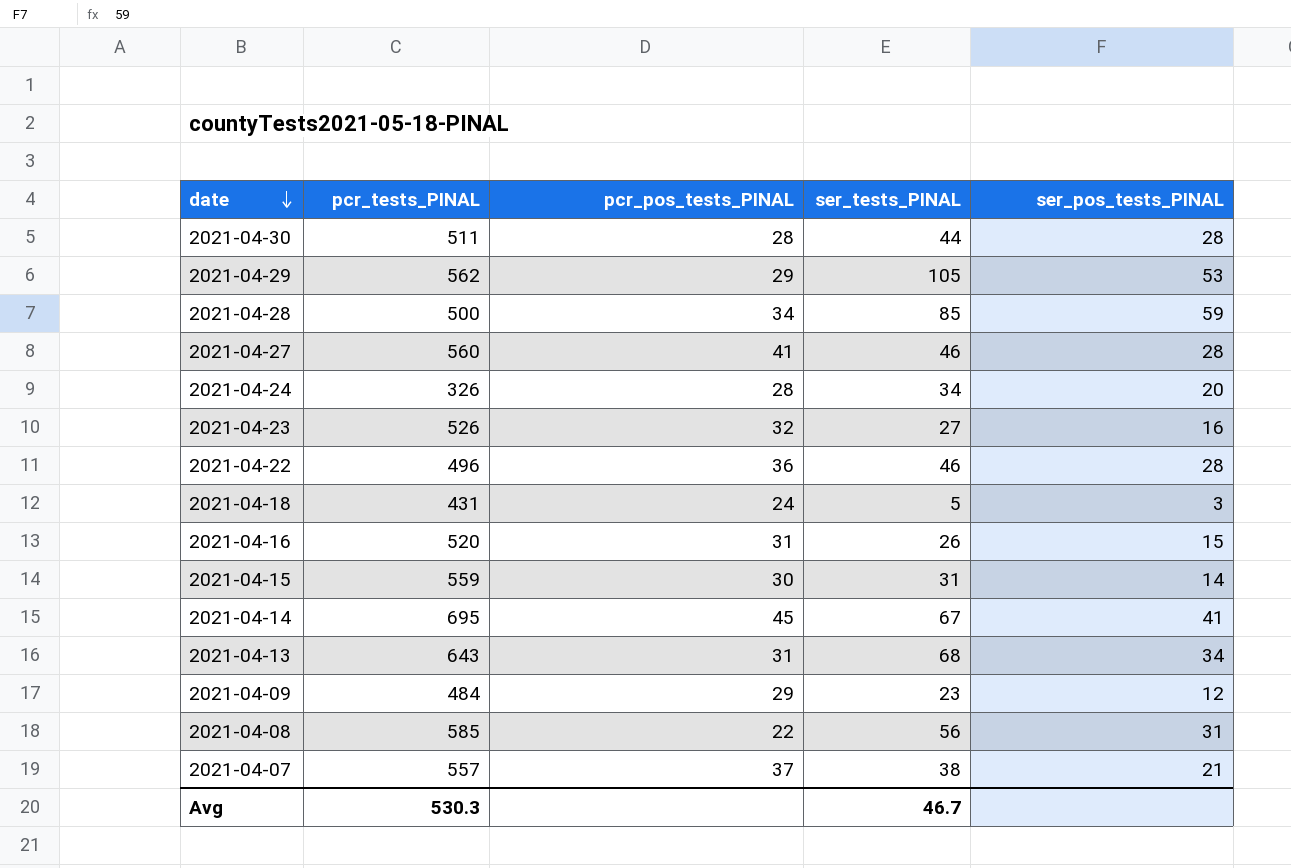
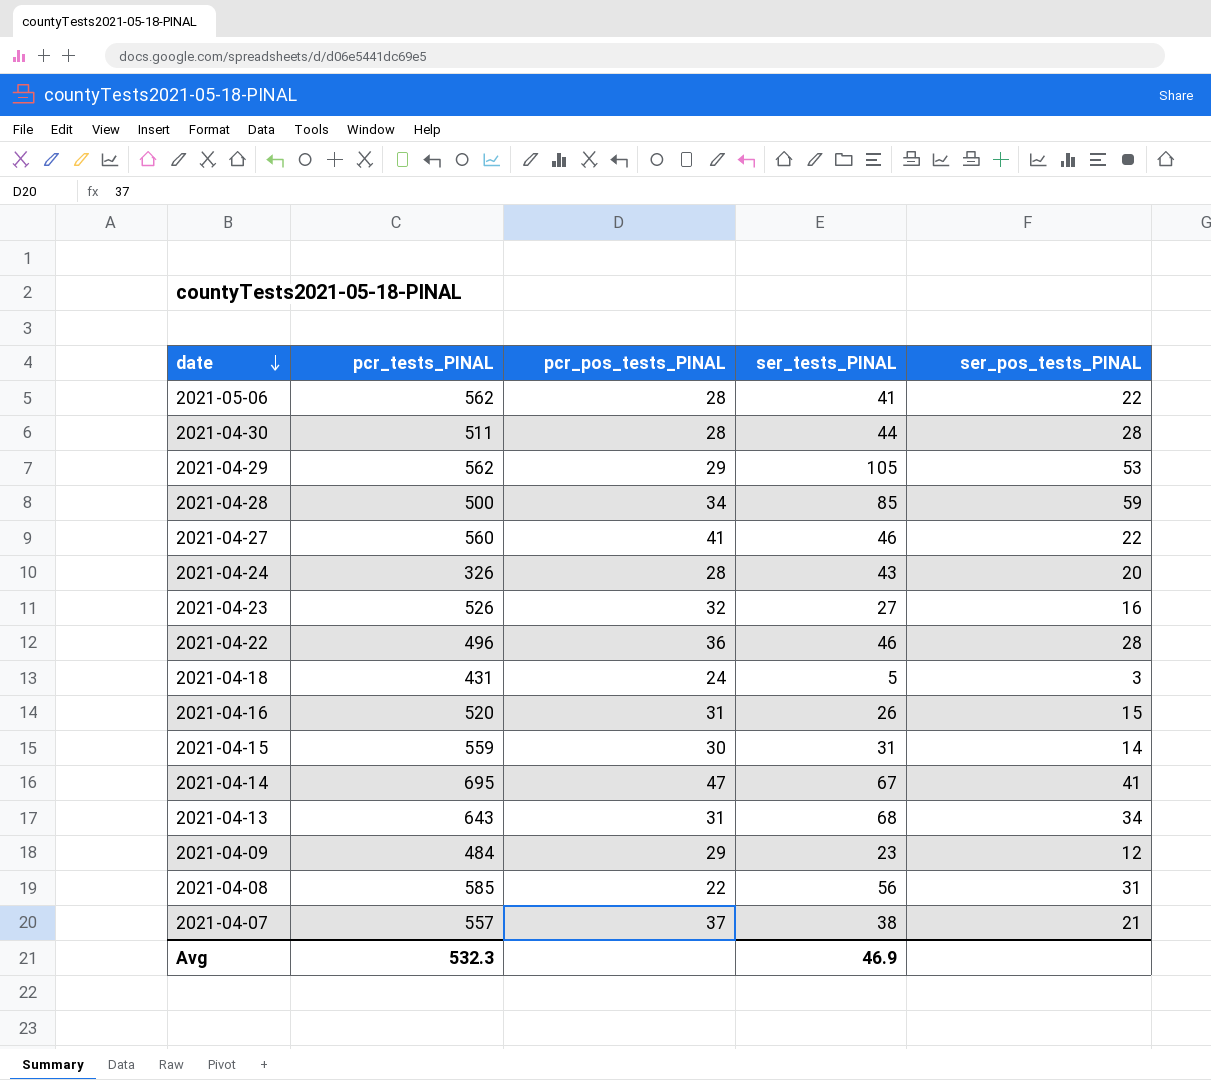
row 2021-05-06: none -> 562 | 28 | 41 | 22
2021-04-27 | ser_pos_tests_PINAL: 28 -> 22
2021-04-24 | ser_tests_PINAL: 34 -> 43
2021-04-14 | pcr_pos_tests_PINAL: 45 -> 47
Avg | pcr_tests_PINAL: 530.3 -> 532.3
Avg | ser_tests_PINAL: 46.7 -> 46.9

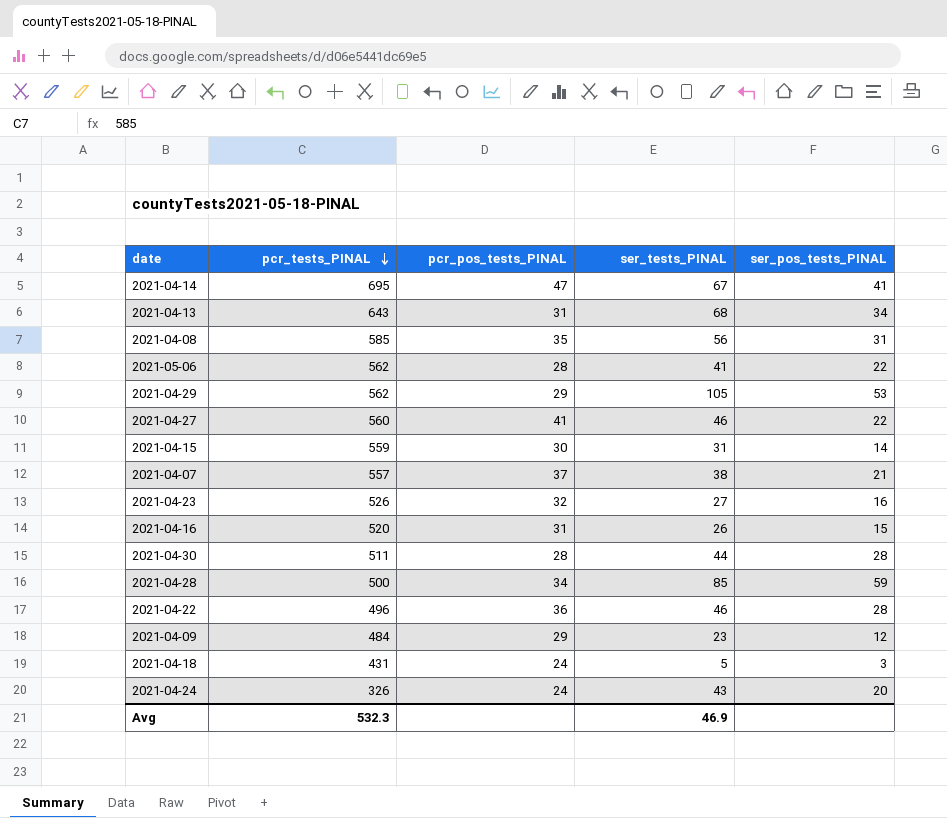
row order: date descending -> pcr_tests_PINAL descending
2021-04-08 | pcr_pos_tests_PINAL: 22 -> 35
2021-04-24 | pcr_pos_tests_PINAL: 28 -> 24

